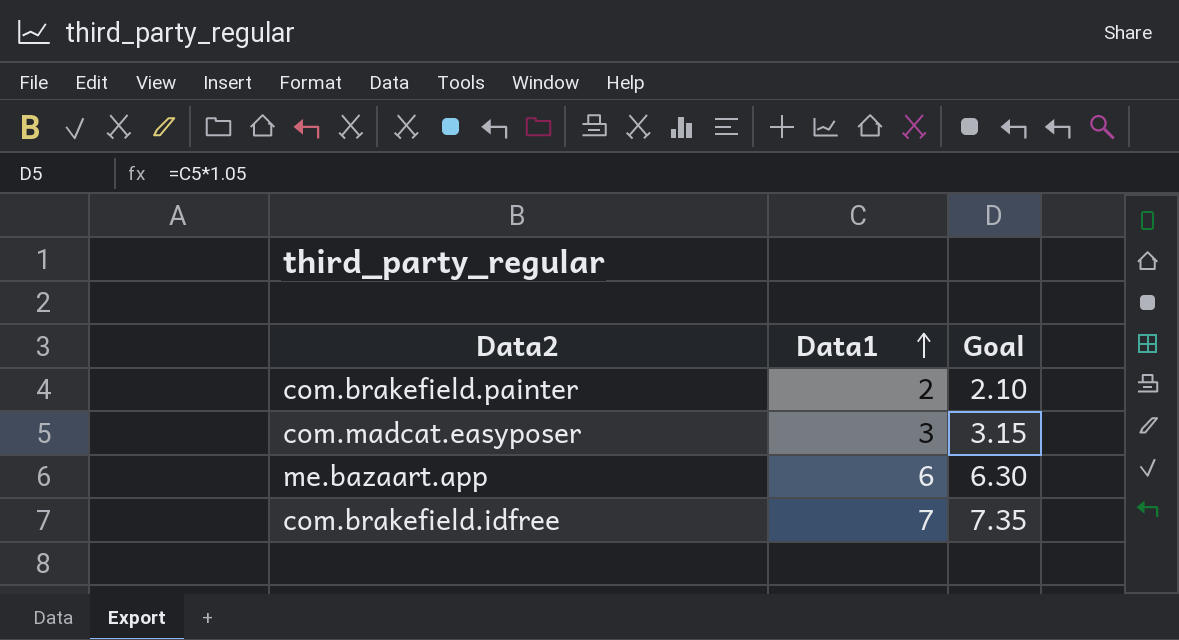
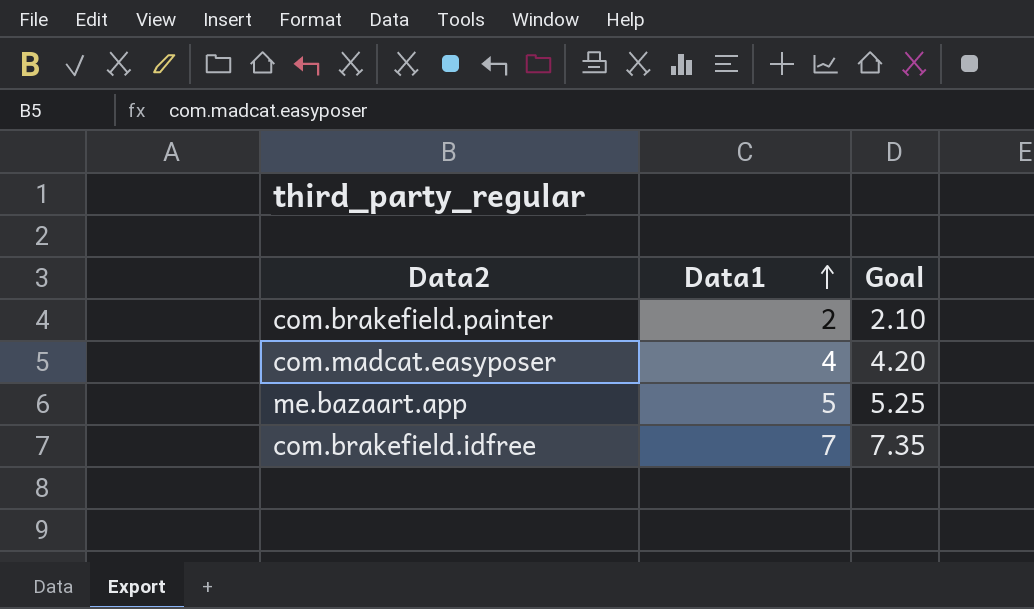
com.madcat.easyposer | Data1: 3 -> 4
com.madcat.easyposer | Goal: 3.15 -> 4.20
me.bazaart.app | Data1: 6 -> 5
me.bazaart.app | Goal: 6.30 -> 5.25

